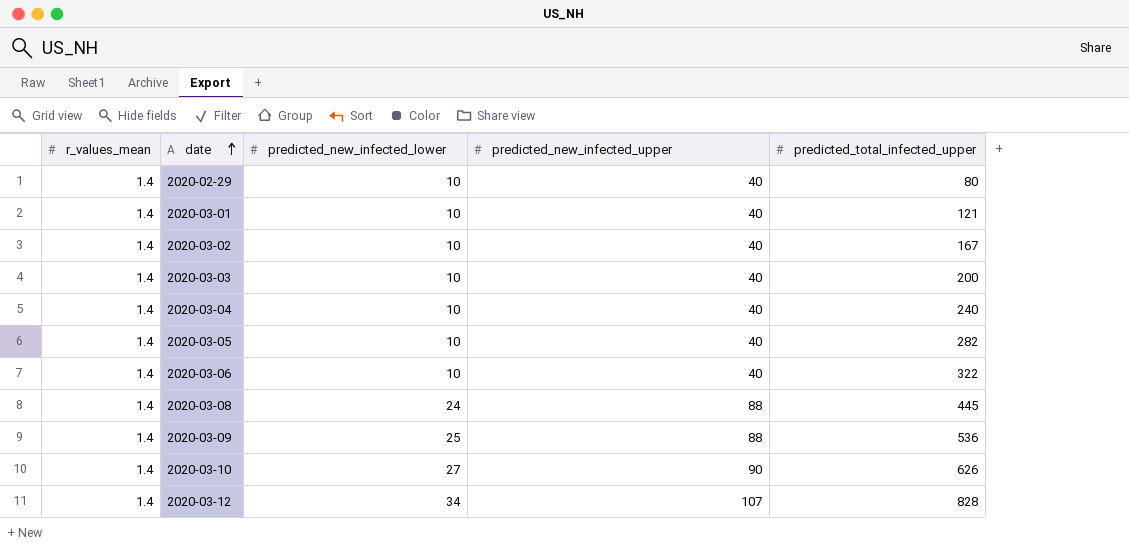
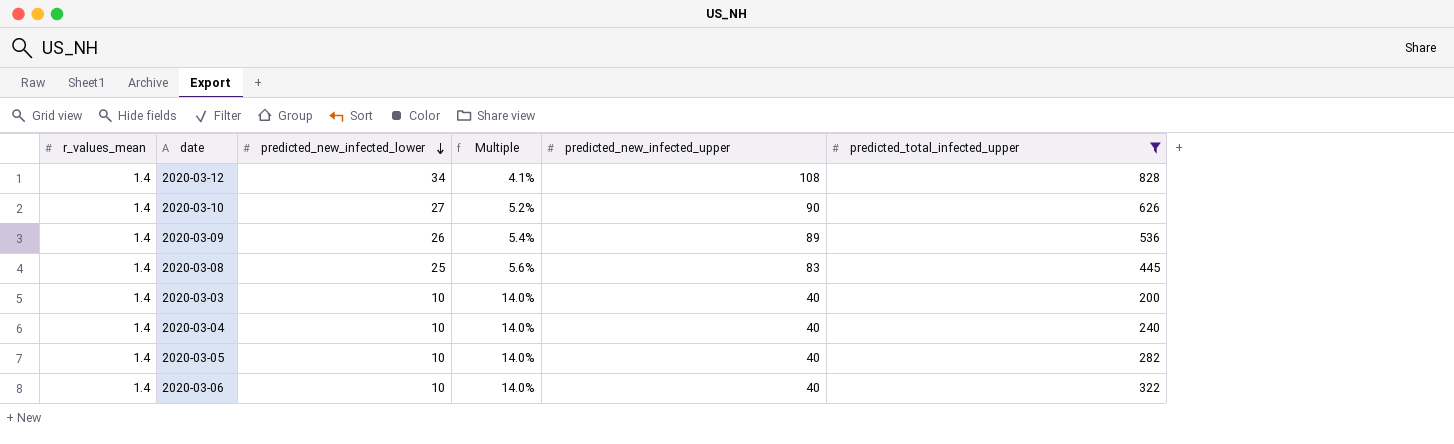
filter: none -> predicted_total_infected_upper >= 200
row order: date ascending -> predicted_new_infected_lower descending
column Multiple | formula: none -> [r_values_mean] / [predicted_new_infected_lower]
2020-03-12 | predicted_new_infected_upper: 107 -> 108
2020-03-09 | predicted_new_infected_lower: 25 -> 26
2020-03-09 | predicted_new_infected_upper: 88 -> 89
2020-03-08 | predicted_new_infected_lower: 24 -> 25
2020-03-08 | predicted_new_infected_upper: 88 -> 83

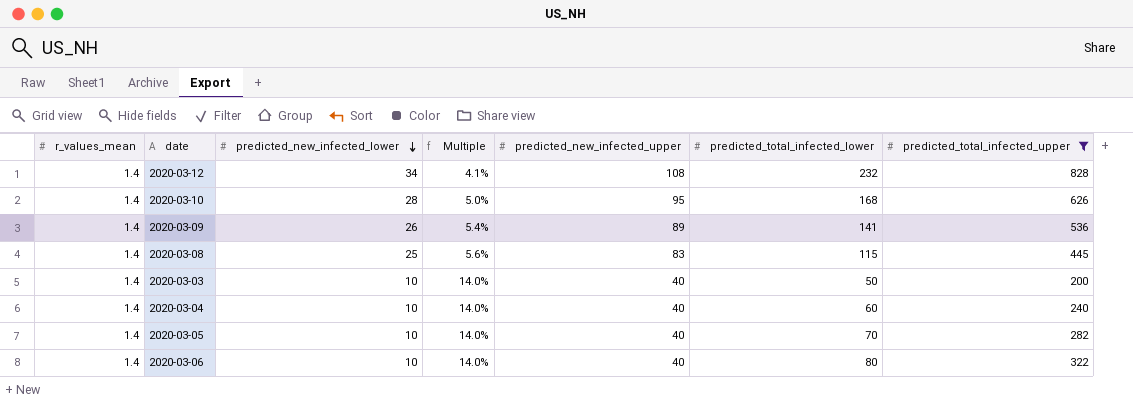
column predicted_total_infected_lower | position: none -> 6
2020-03-10 | predicted_new_infected_lower: 27 -> 28
2020-03-10 | Multiple: 5.2% -> 5.0%
2020-03-10 | predicted_new_infected_upper: 90 -> 95

